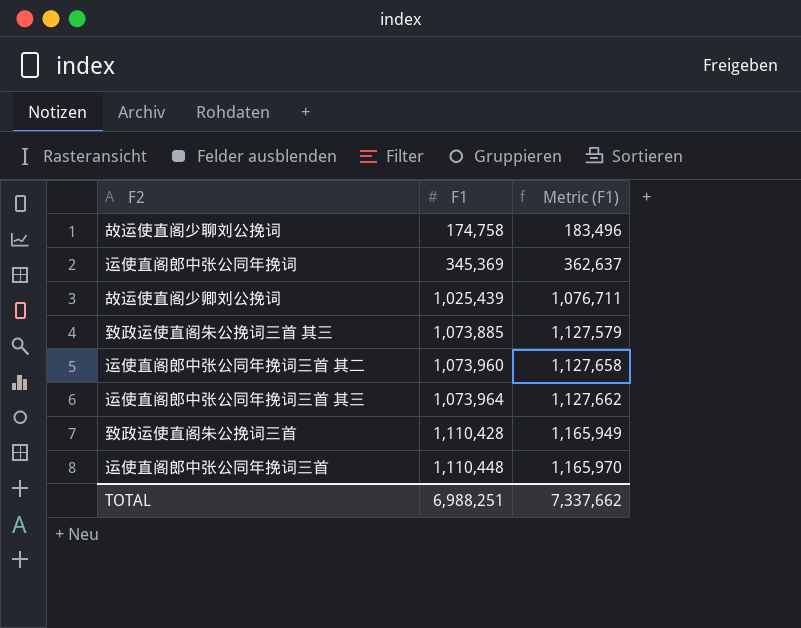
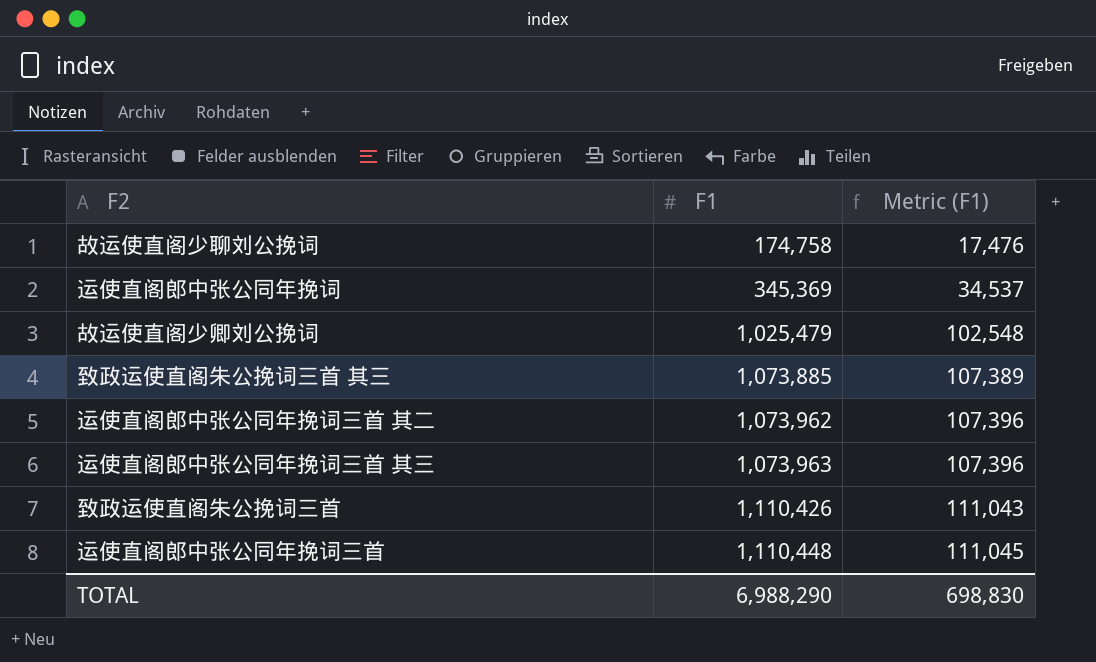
column Metric (F1) | formula: [F1] * 1.05 -> [F1] * 0.1
故运使直阁少卿刘公挽词 | F1: 1,025,439 -> 1,025,479
运使直阁郎中张公同年挽词三首 其二 | F1: 1,073,960 -> 1,073,962
运使直阁郎中张公同年挽词三首 其三 | F1: 1,073,964 -> 1,073,963
致政运使直阁朱公挽词三首 | F1: 1,110,428 -> 1,110,426
TOTAL | F1: 6,988,251 -> 6,988,290
TOTAL | Metric (F1): 7,337,662 -> 698,830

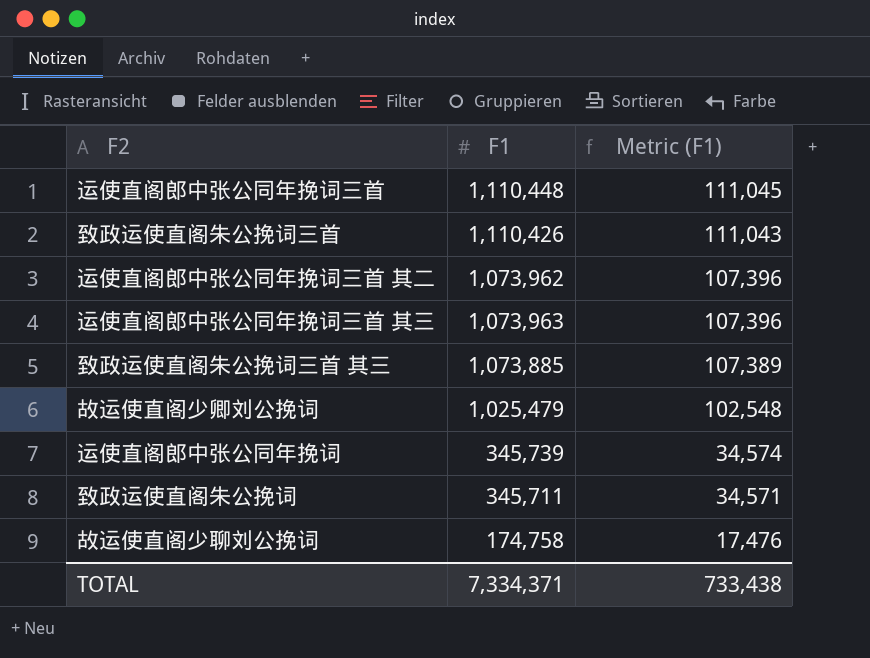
row order: F1 ascending -> Metric (F1) descending
运使直阁郎中张公同年挽词 | F1: 345,369 -> 345,739
运使直阁郎中张公同年挽词 | Metric (F1): 34,537 -> 34,574
row 致政运使直阁朱公挽词: none -> 345,711 | 34,571
TOTAL | F1: 6,988,290 -> 7,334,371
TOTAL | Metric (F1): 698,830 -> 733,438

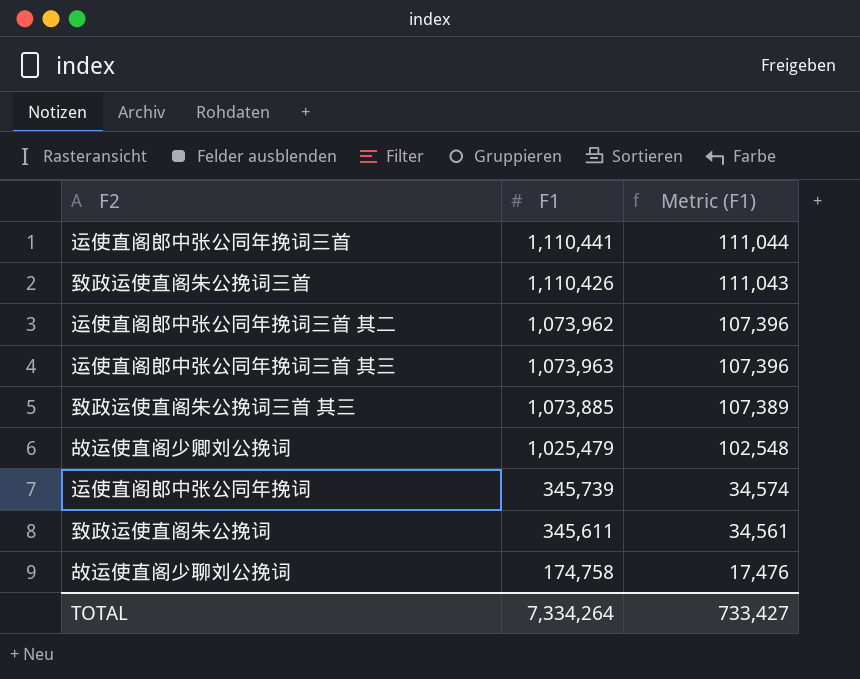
运使直阁郎中张公同年挽词三首 | F1: 1,110,448 -> 1,110,441
运使直阁郎中张公同年挽词三首 | Metric (F1): 111,045 -> 111,044
致政运使直阁朱公挽词 | F1: 345,711 -> 345,611
致政运使直阁朱公挽词 | Metric (F1): 34,571 -> 34,561
TOTAL | F1: 7,334,371 -> 7,334,264
TOTAL | Metric (F1): 733,438 -> 733,427

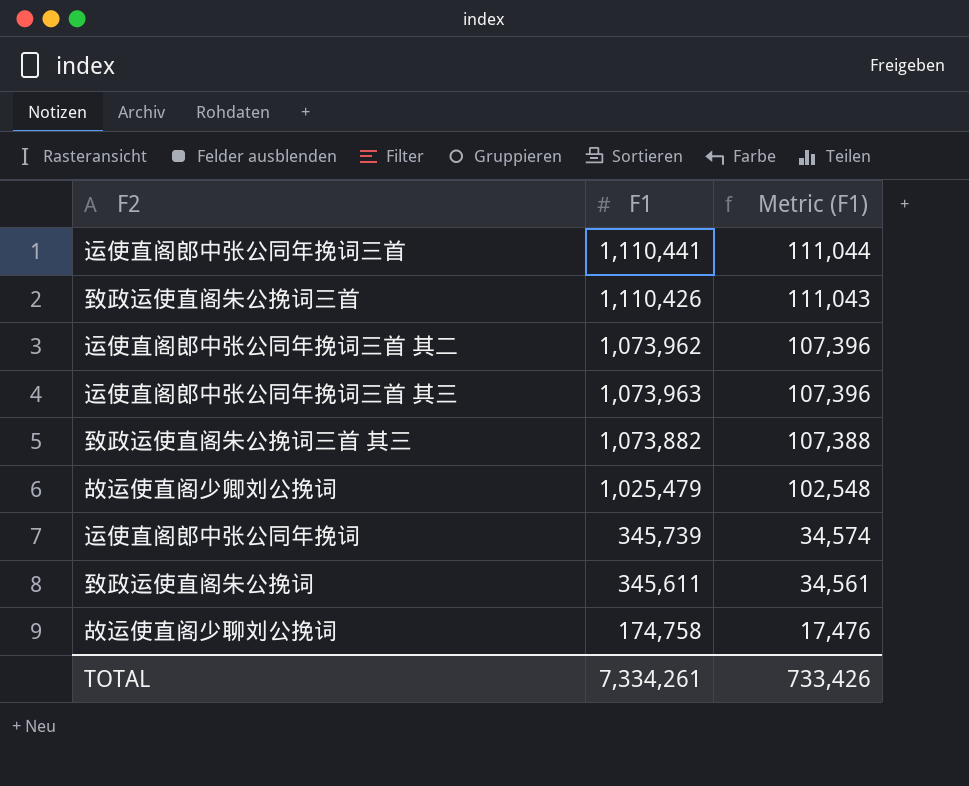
致政运使直阁朱公挽词三首 其三 | F1: 1,073,885 -> 1,073,882
致政运使直阁朱公挽词三首 其三 | Metric (F1): 107,389 -> 107,388
TOTAL | F1: 7,334,264 -> 7,334,261
TOTAL | Metric (F1): 733,427 -> 733,426

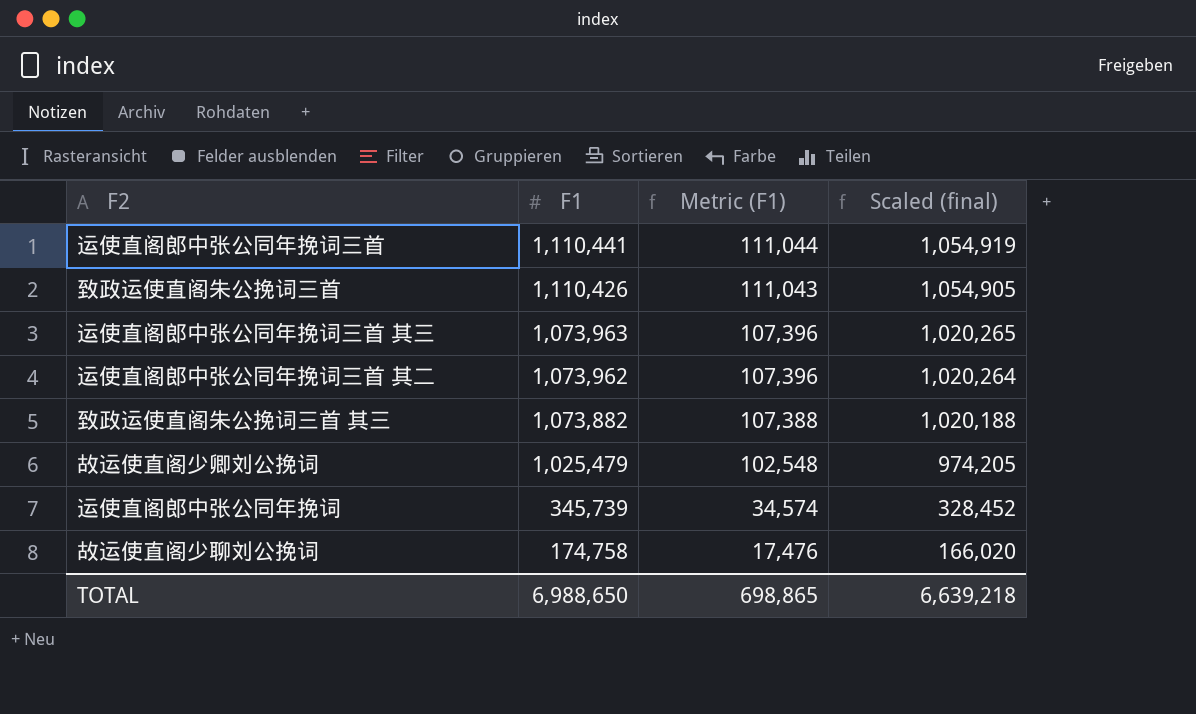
row order: Metric (F1) descending -> F1 descending
column Scaled (final) | formula: none -> [F1] * 0.95
row 致政运使直阁朱公挽词: 345,611 | 34,561 -> none
TOTAL | F1: 7,334,261 -> 6,988,650
TOTAL | Metric (F1): 733,426 -> 698,865

